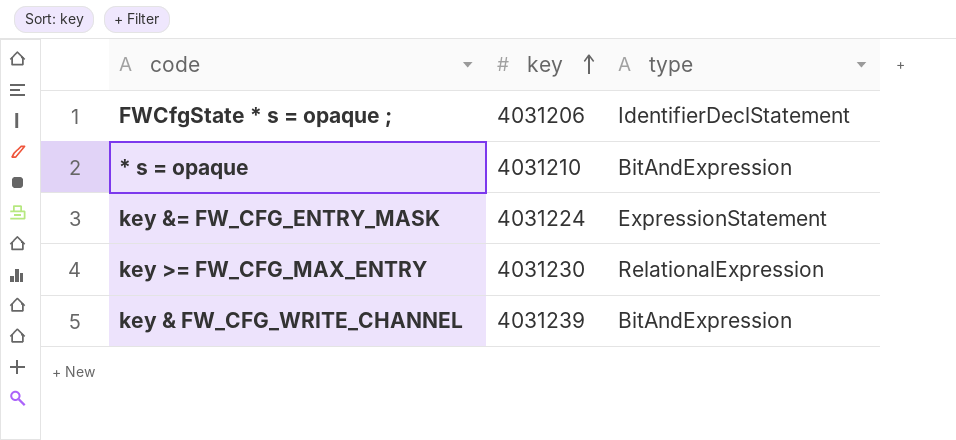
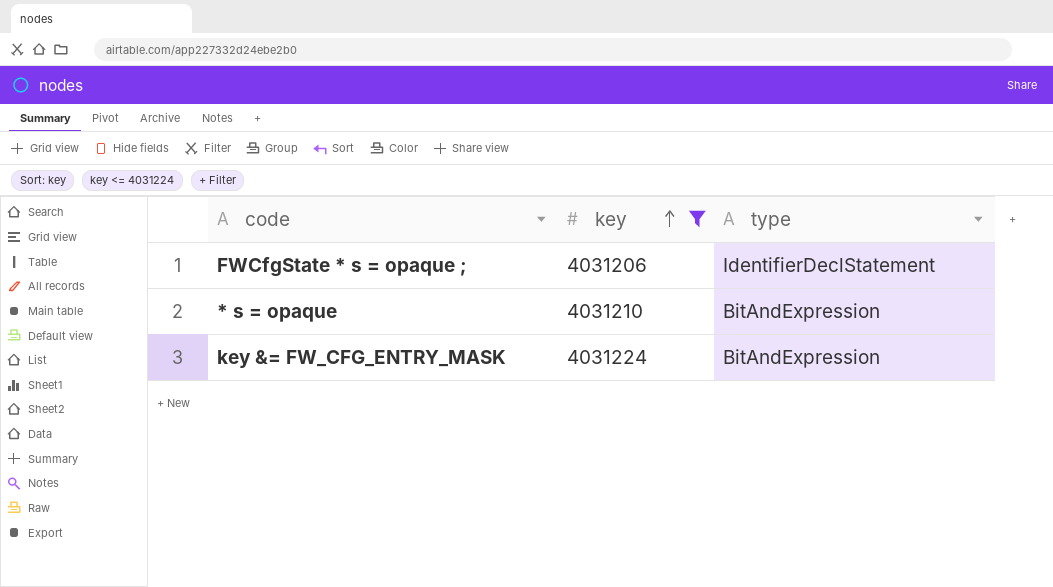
filter: none -> key <= 4031224
key &= FW_CFG_ENTRY_MASK | type: ExpressionStatement -> BitAndExpression

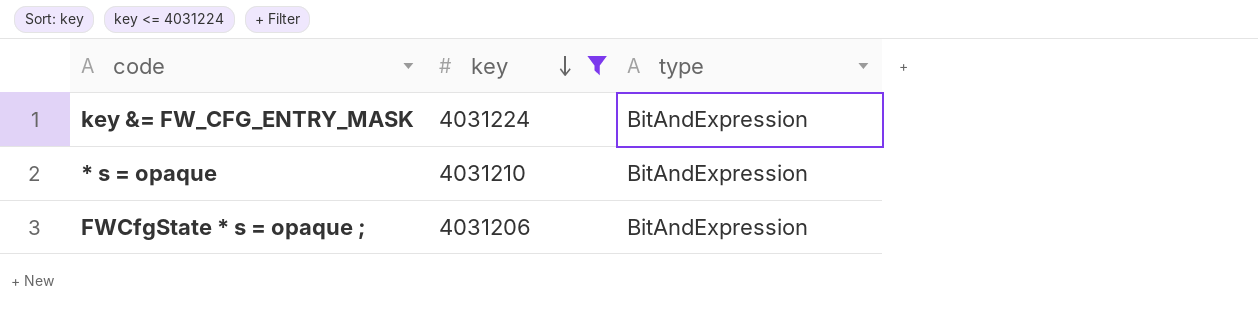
row order: key ascending -> key descending
FWCfgState * s = opaque ; | type: IdentifierDeclStatement -> BitAndExpression

